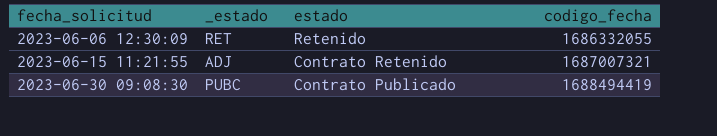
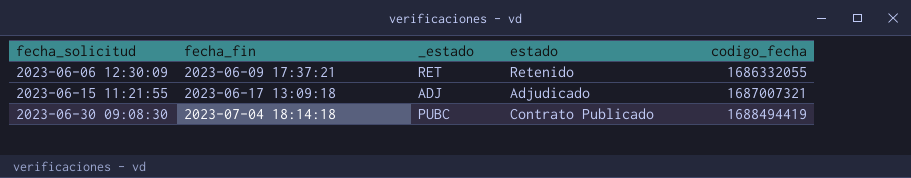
column fecha_fin | position: none -> 2
2023-06-15 11:21:55 | estado: Contrato Retenido -> Adjudicado

